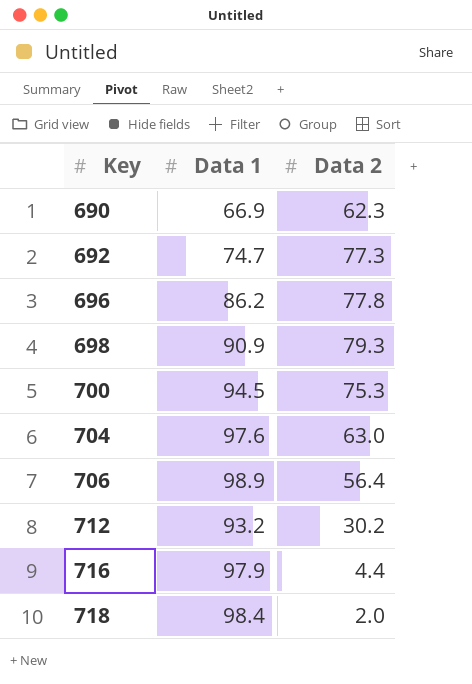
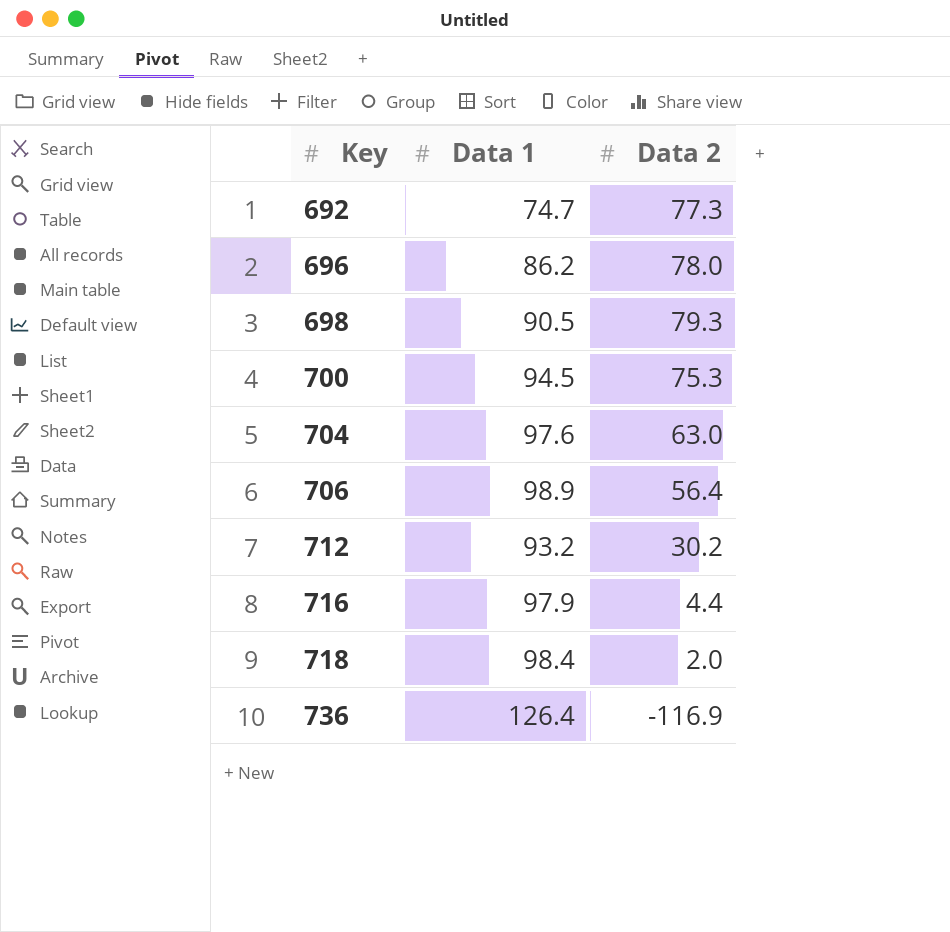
row 690: 66.9 | 62.3 -> none
696 | Data 2: 77.8 -> 78.0
698 | Data 1: 90.9 -> 90.5
row 736: none -> 126.4 | -116.9

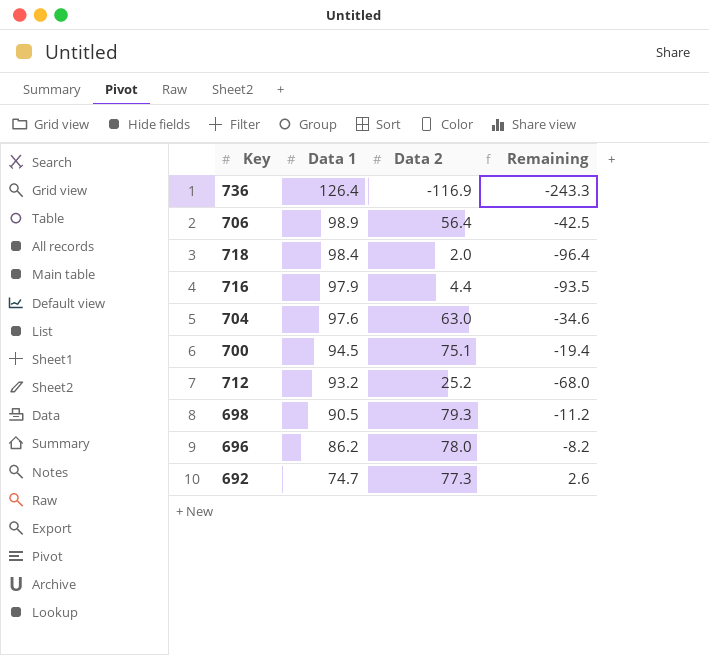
row order: Key ascending -> Data 1 descending
column Remaining | formula: none -> [Data 2] - [Data 1]
700 | Data 2: 75.3 -> 75.1
712 | Data 2: 30.2 -> 25.2

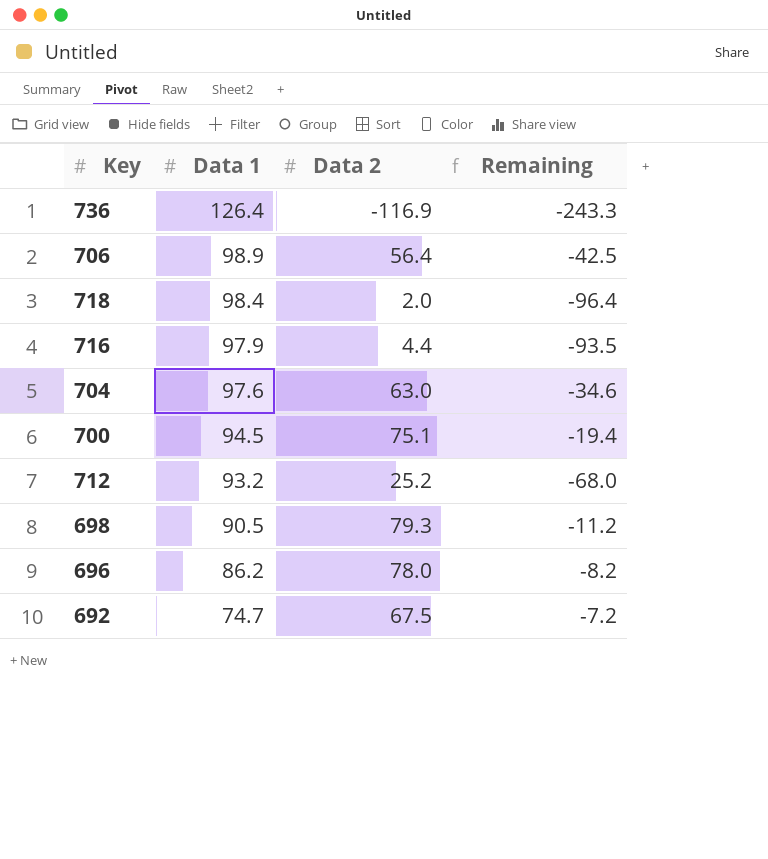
692 | Data 2: 77.3 -> 67.5
692 | Remaining: 2.6 -> -7.2

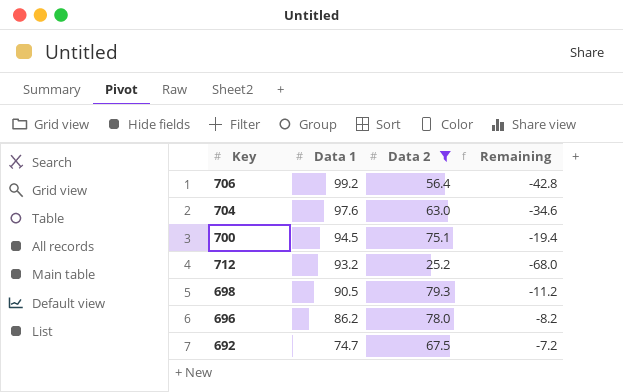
filter: none -> Data 2 >= 25.2
706 | Data 1: 98.9 -> 99.2
706 | Remaining: -42.5 -> -42.8

